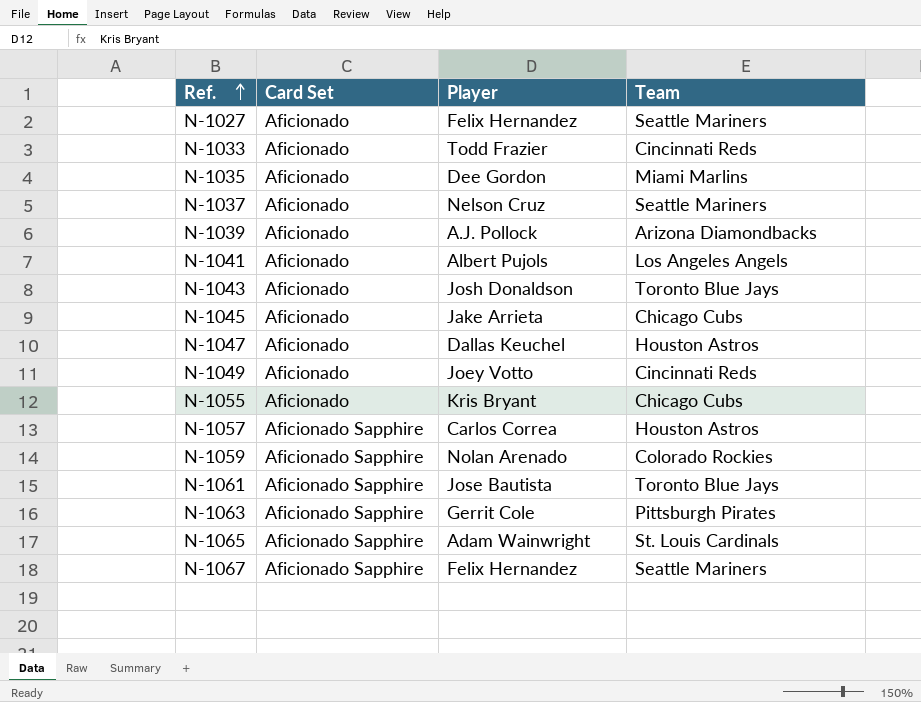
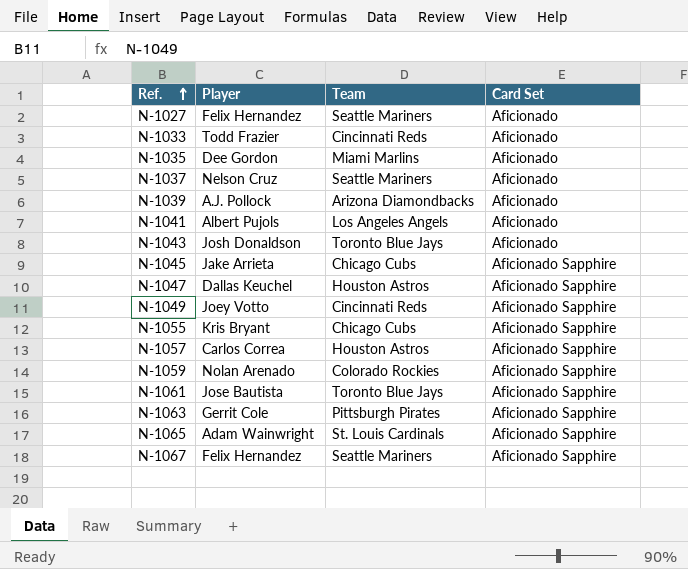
column Card Set | position: 2 -> 4
N-1045 | Card Set: Aficionado -> Aficionado Sapphire
N-1047 | Card Set: Aficionado -> Aficionado Sapphire
N-1049 | Card Set: Aficionado -> Aficionado Sapphire
N-1055 | Card Set: Aficionado -> Aficionado Sapphire

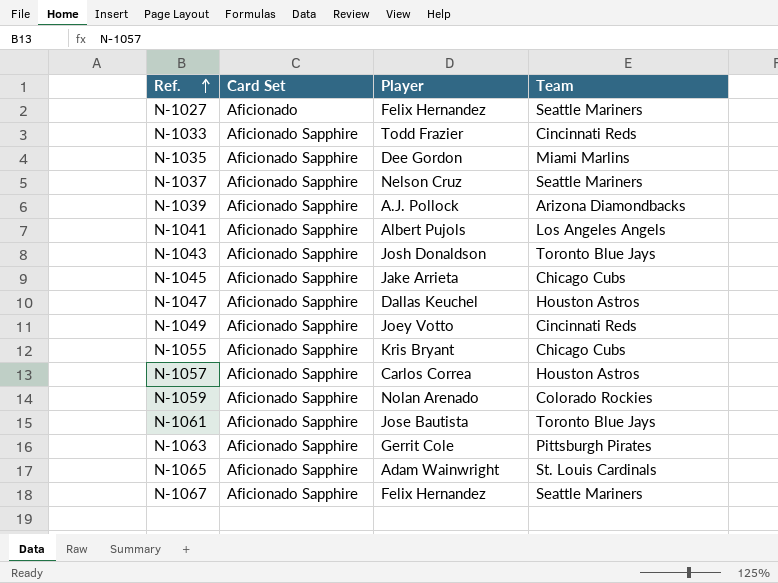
column Card Set | position: 4 -> 2
N-1033 | Card Set: Aficionado -> Aficionado Sapphire
N-1035 | Card Set: Aficionado -> Aficionado Sapphire
N-1037 | Card Set: Aficionado -> Aficionado Sapphire
N-1039 | Card Set: Aficionado -> Aficionado Sapphire
N-1041 | Card Set: Aficionado -> Aficionado Sapphire
N-1043 | Card Set: Aficionado -> Aficionado Sapphire

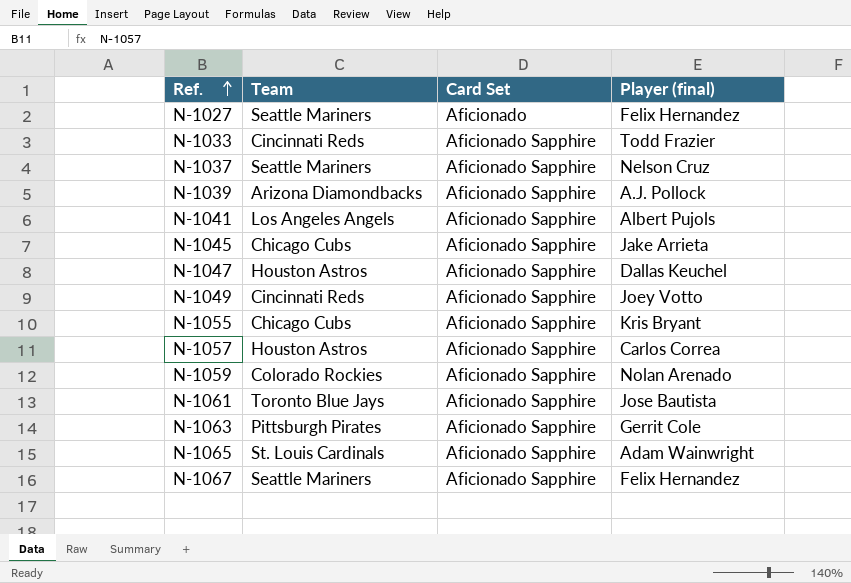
column Team | position: 4 -> 2
column name: Player -> Player (final)
row N-1035: Aficionado Sapphire | Dee Gordon | Miami Marlins -> none
row N-1043: Aficionado Sapphire | Josh Donaldson | Toronto Blue Jays -> none

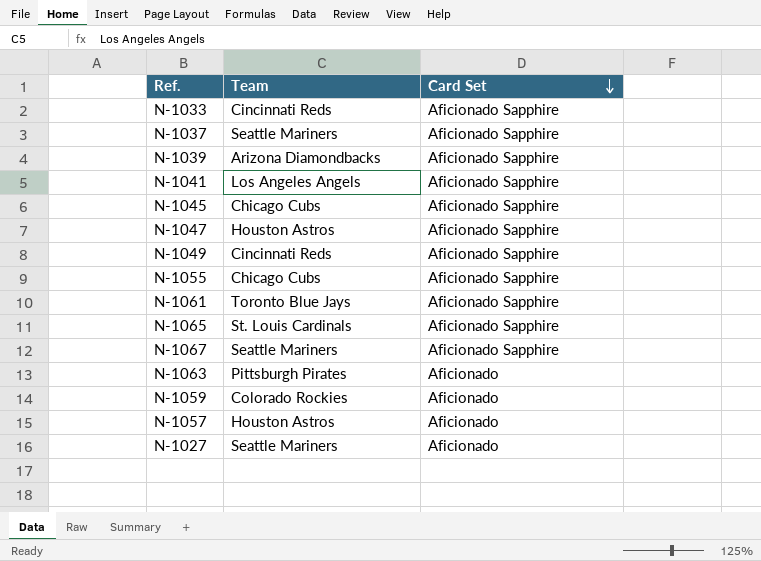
row order: Ref. ascending -> Card Set descending
column Player (final) | position: 4 -> none
N-1063 | Card Set: Aficionado Sapphire -> Aficionado
N-1059 | Card Set: Aficionado Sapphire -> Aficionado
N-1057 | Card Set: Aficionado Sapphire -> Aficionado

